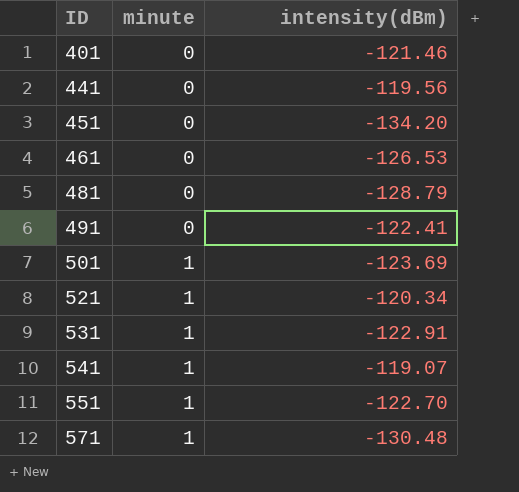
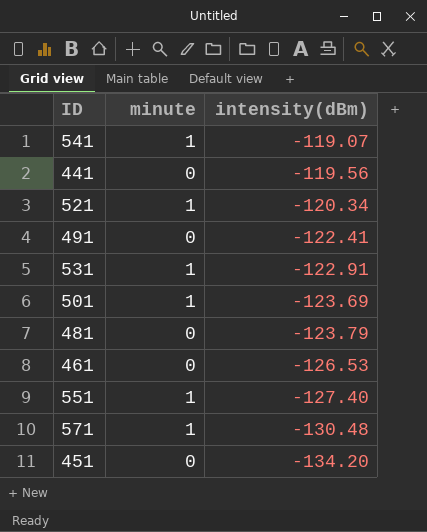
row order: ID ascending -> intensity(dBm) descending
row 401: 0 | -121.46 -> none
481 | intensity(dBm): -128.79 -> -123.79
551 | intensity(dBm): -122.70 -> -127.40

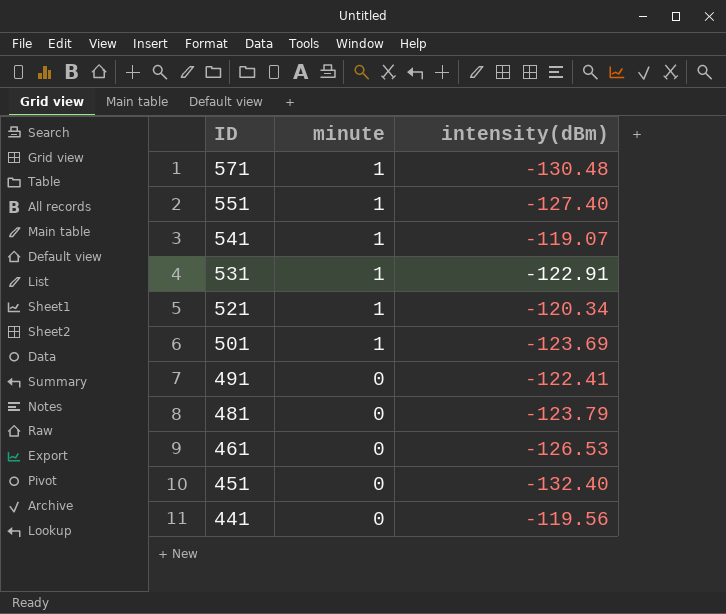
row order: intensity(dBm) descending -> ID descending
451 | intensity(dBm): -134.20 -> -132.40

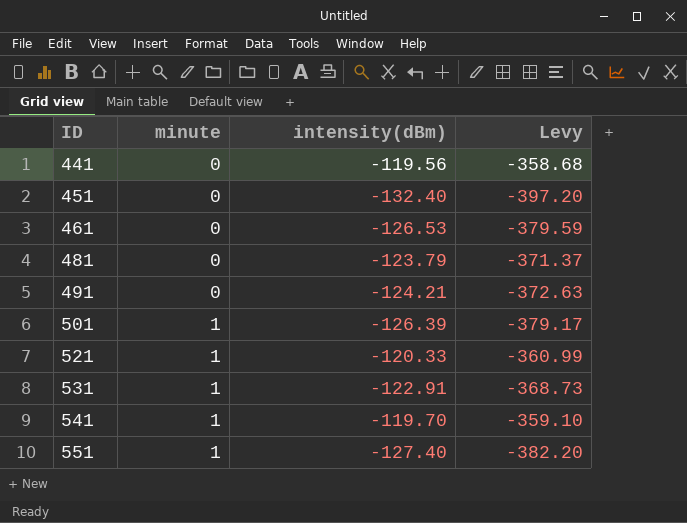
row order: ID descending -> ID ascending
column Levy | formula: none -> [intensity(dBm)] * 3
row 571: 1 | -130.48 -> none
491 | intensity(dBm): -122.41 -> -124.21
501 | intensity(dBm): -123.69 -> -126.39
521 | intensity(dBm): -120.34 -> -120.33
541 | intensity(dBm): -119.07 -> -119.70

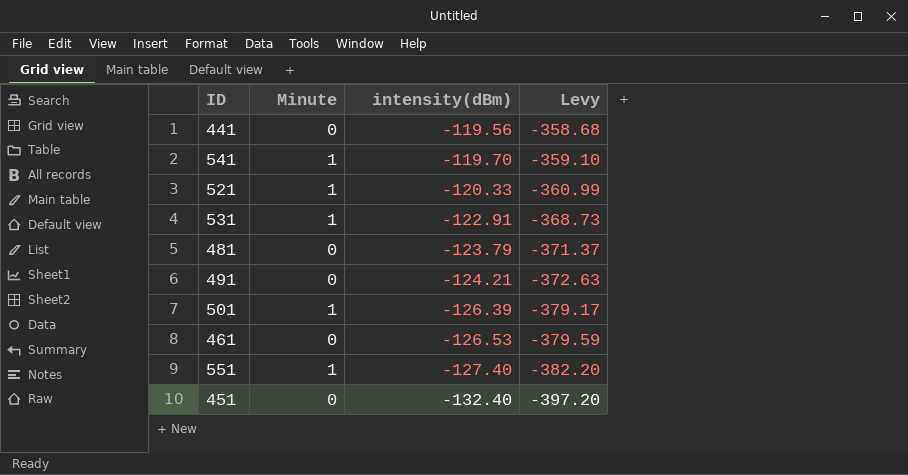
row order: ID ascending -> intensity(dBm) descending
column name: minute -> Minute

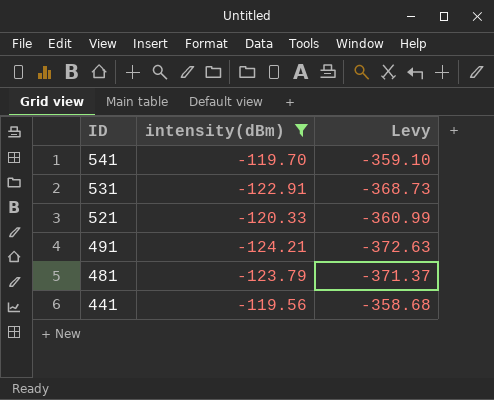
filter: none -> intensity(dBm) >= -124.21
row order: intensity(dBm) descending -> ID descending
column Minute | position: 2 -> none

